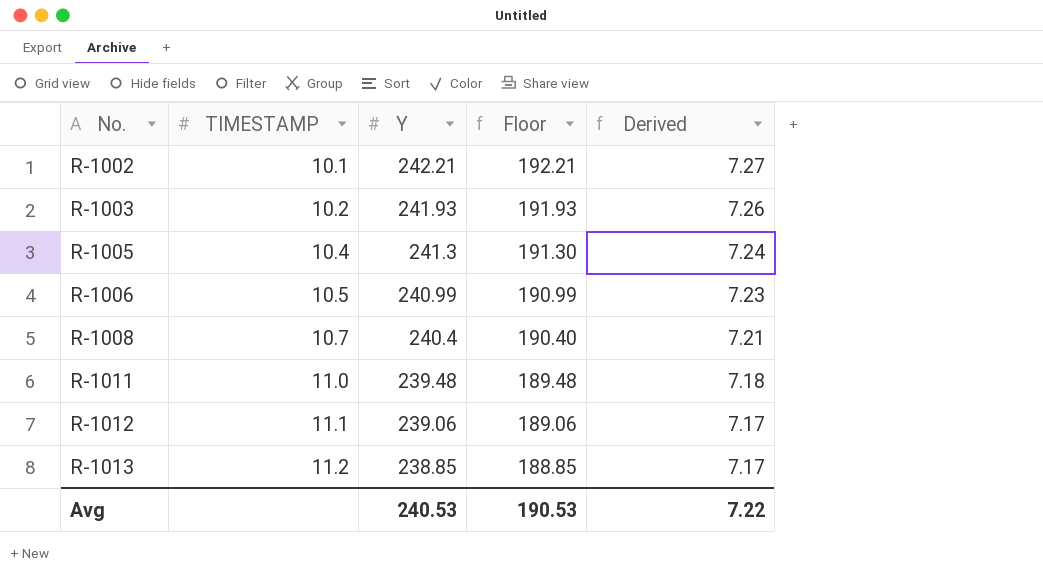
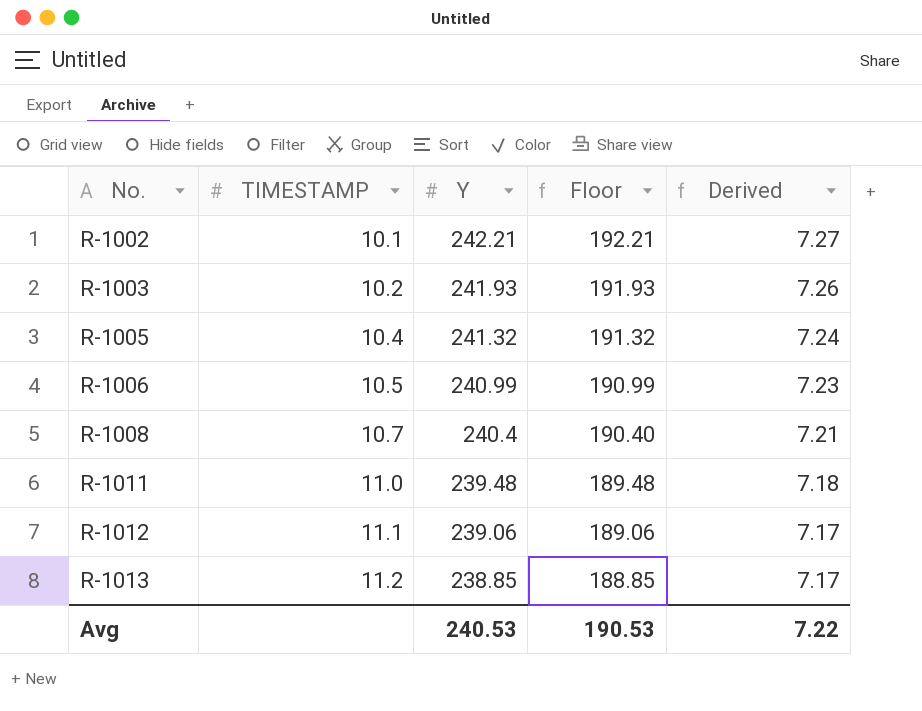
R-1005 | Y: 241.3 -> 241.32
R-1005 | Floor: 191.30 -> 191.32

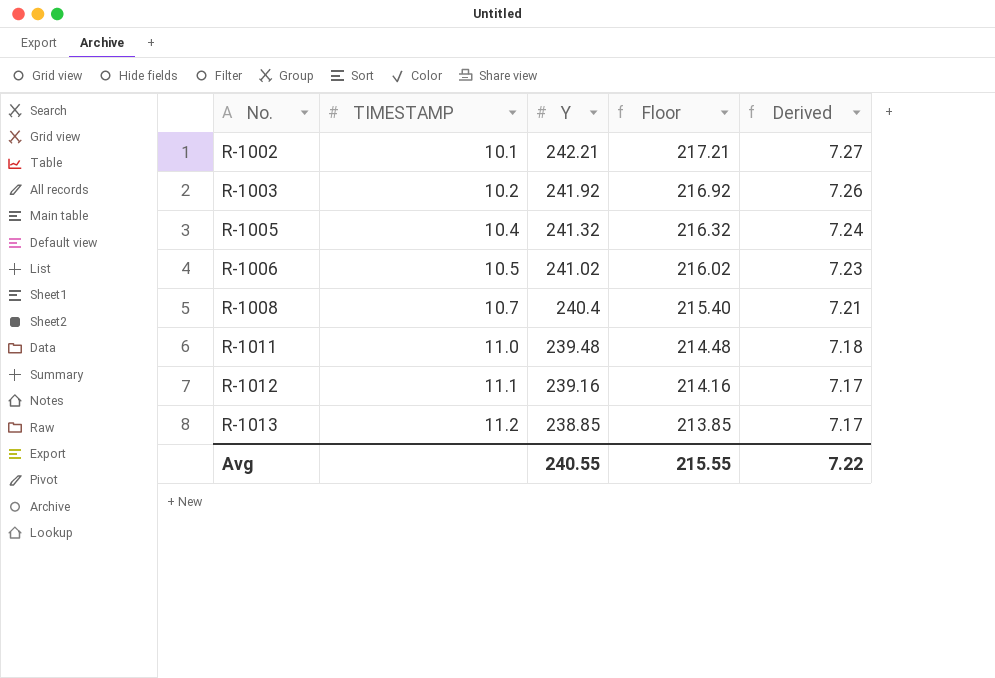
column Floor | formula: [Y] - 50 -> [Y] - 25
R-1003 | Y: 241.93 -> 241.92
R-1006 | Y: 240.99 -> 241.02
R-1012 | Y: 239.06 -> 239.16
Avg | Y: 240.53 -> 240.55
Avg | Floor: 190.53 -> 215.55

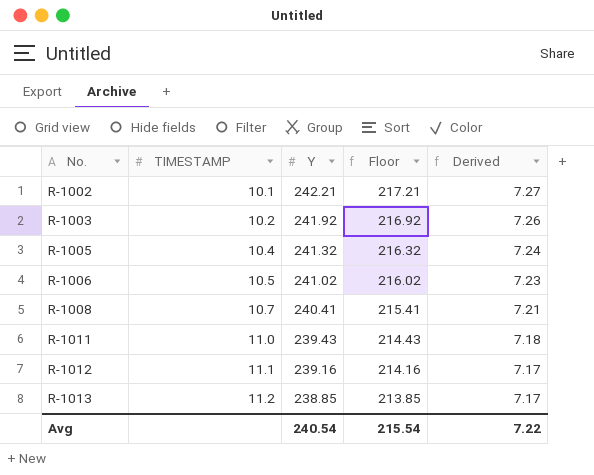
R-1008 | Y: 240.4 -> 240.41
R-1008 | Floor: 215.40 -> 215.41
R-1011 | Y: 239.48 -> 239.43
R-1011 | Floor: 214.48 -> 214.43
Avg | Y: 240.55 -> 240.54
Avg | Floor: 215.55 -> 215.54

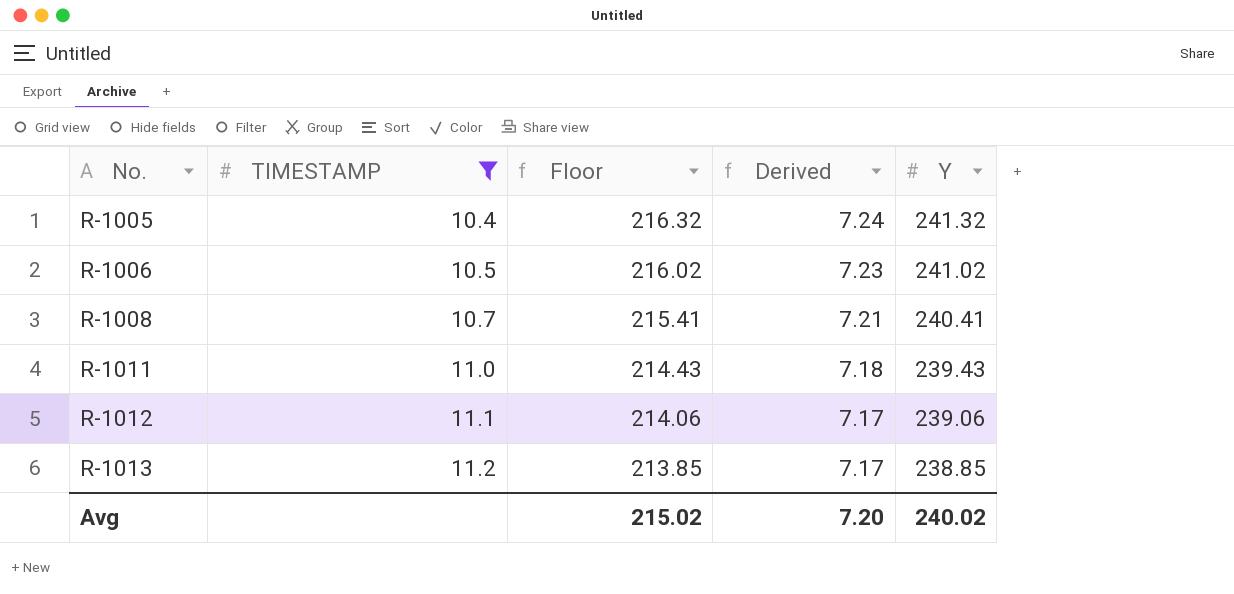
filter: none -> TIMESTAMP >= 10.4
column Y | position: 3 -> 5
R-1012 | Floor: 214.16 -> 214.06
R-1012 | Y: 239.16 -> 239.06
Avg | Floor: 215.54 -> 215.02
Avg | Derived: 7.22 -> 7.20
Avg | Y: 240.54 -> 240.02

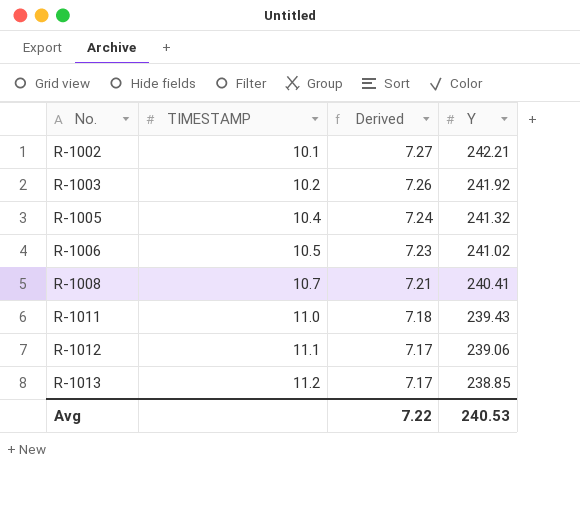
filter: TIMESTAMP >= 10.4 -> none
column Floor | formula: [Y] - 25 -> none
Avg | Derived: 7.20 -> 7.22
Avg | Y: 240.02 -> 240.53

